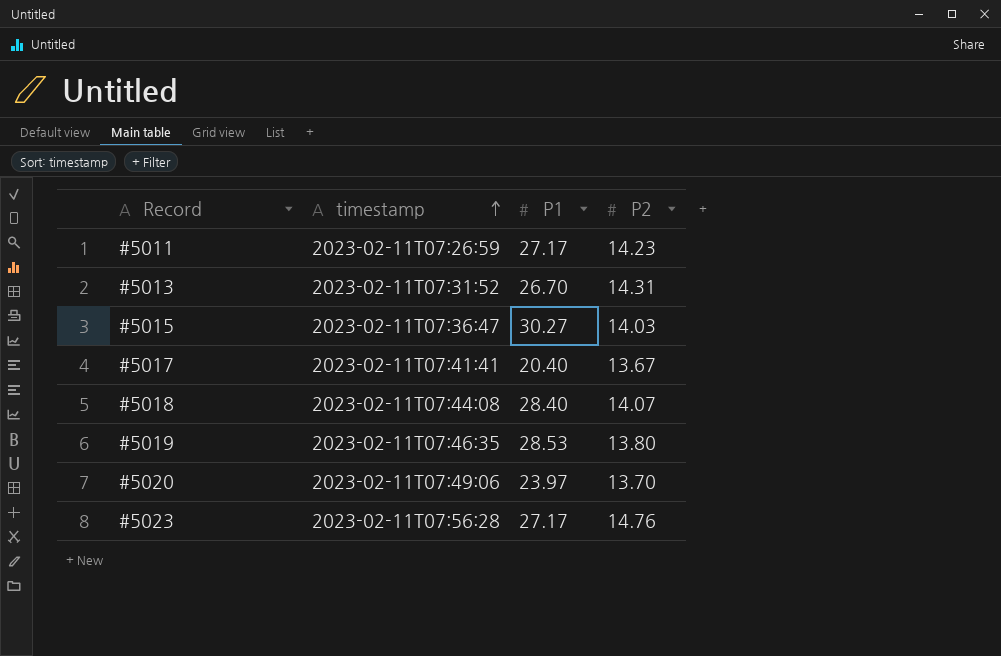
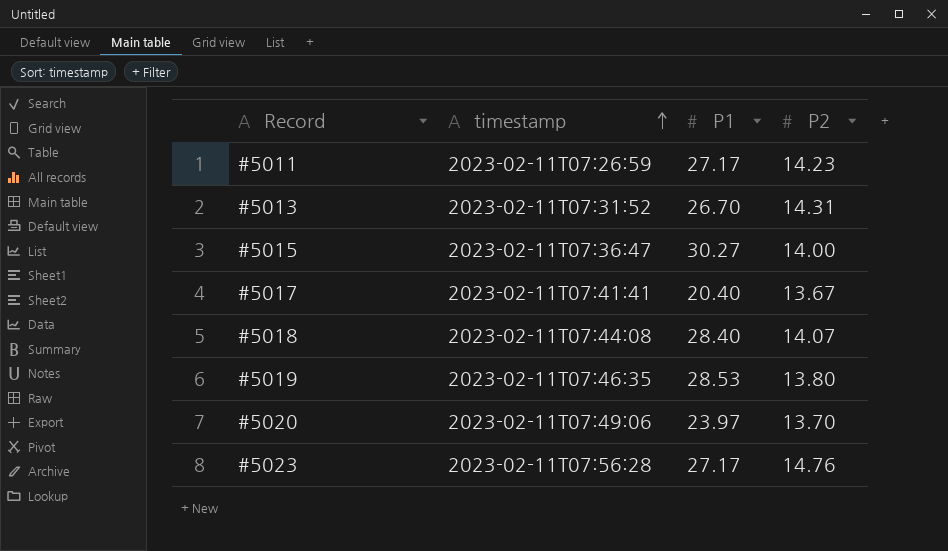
#5015 | P2: 14.03 -> 14.00

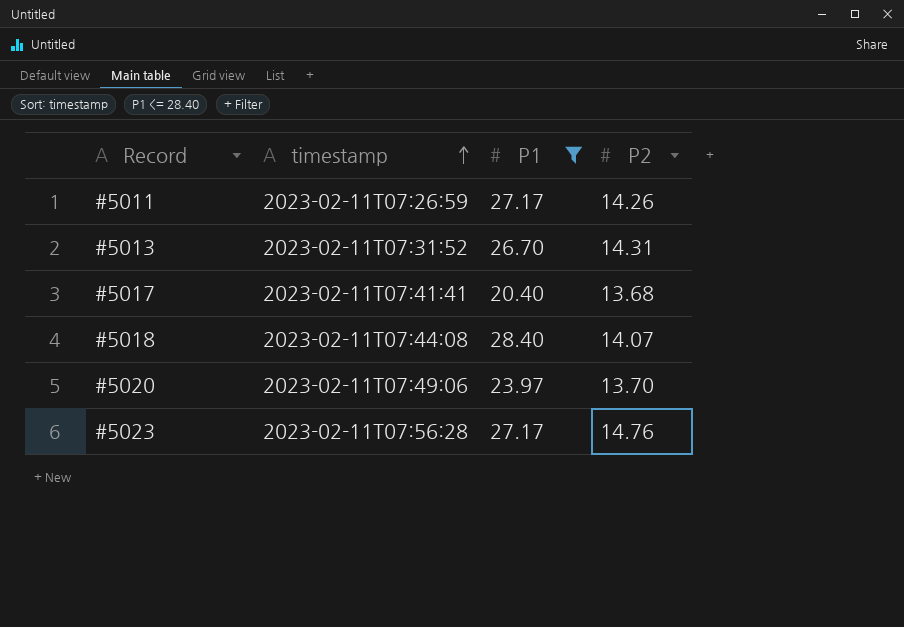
filter: none -> P1 <= 28.40
#5011 | P2: 14.23 -> 14.26
#5017 | P2: 13.67 -> 13.68

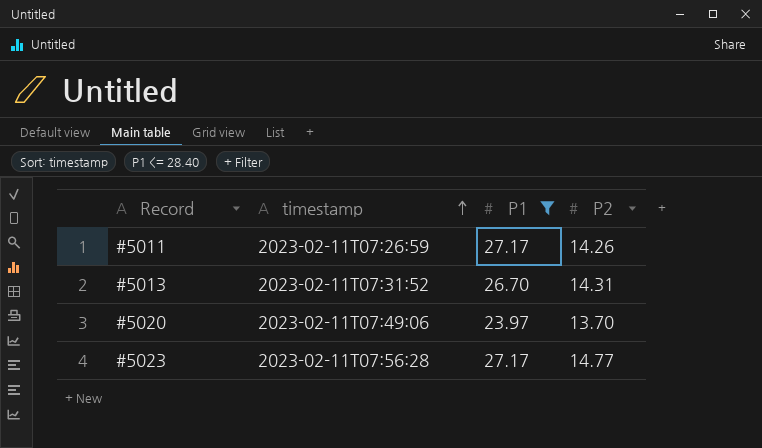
row #5017: 2023-02-11T07:41:41 | 20.40 | 13.68 -> none
row #5018: 2023-02-11T07:44:08 | 28.40 | 14.07 -> none
#5023 | P2: 14.76 -> 14.77

